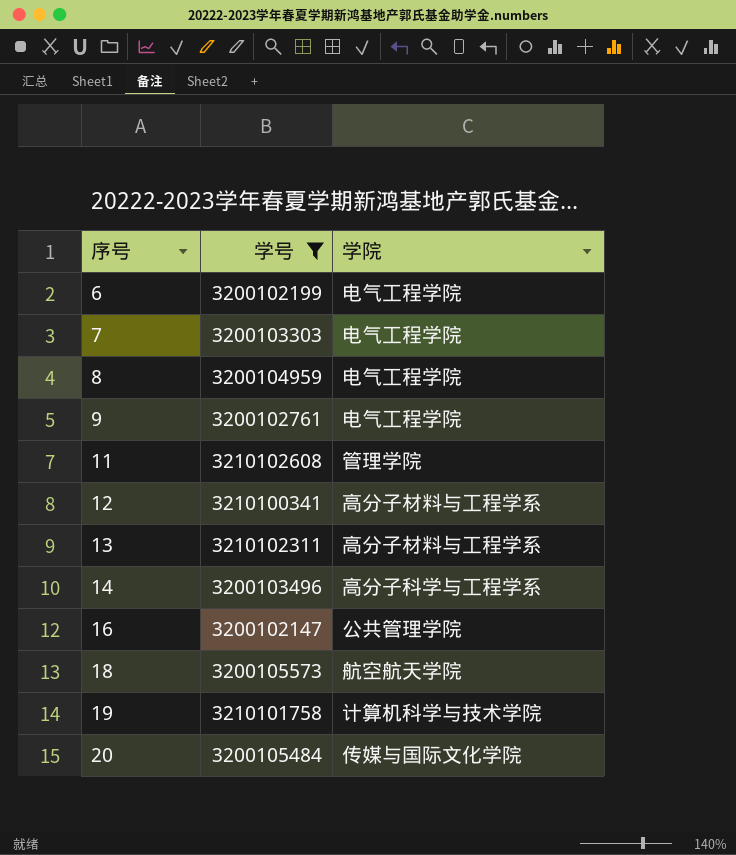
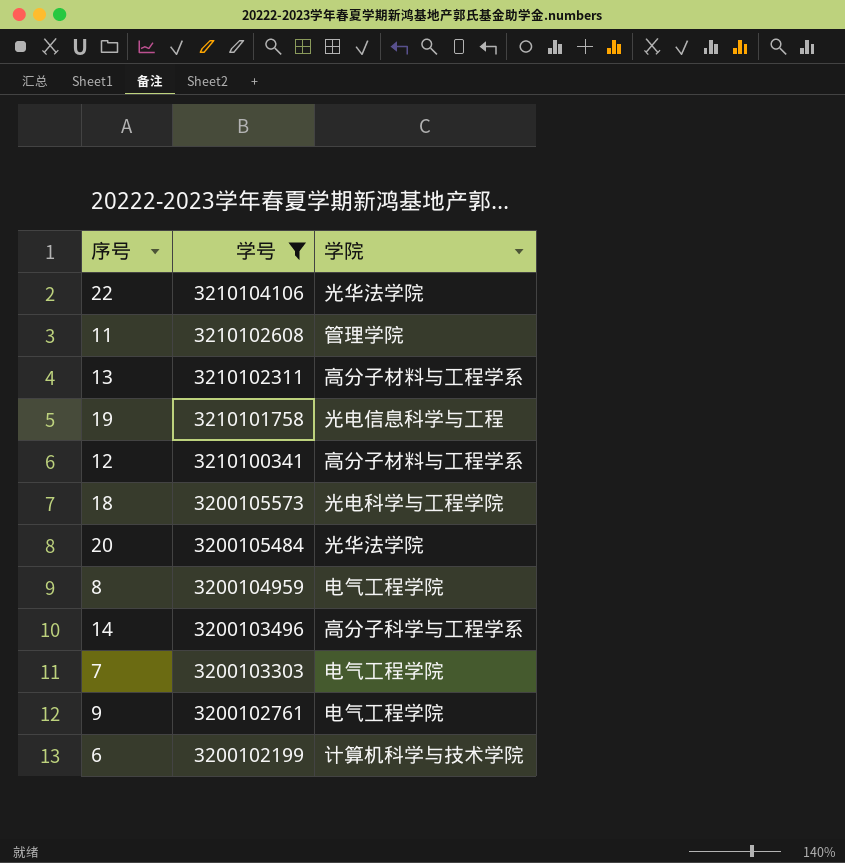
row order: 序号 ascending -> 学号 descending
row 16: 3200102147 | 公共管理学院 -> none
row 22: none -> 3210104106 | 光华法学院
19 | 学院: 计算机科学与技术学院 -> 光电信息科学与工程
18 | 学院: 航空航天学院 -> 光电科学与工程学院
20 | 学院: 传媒与国际文化学院 -> 光华法学院
6 | 学院: 电气工程学院 -> 计算机科学与技术学院

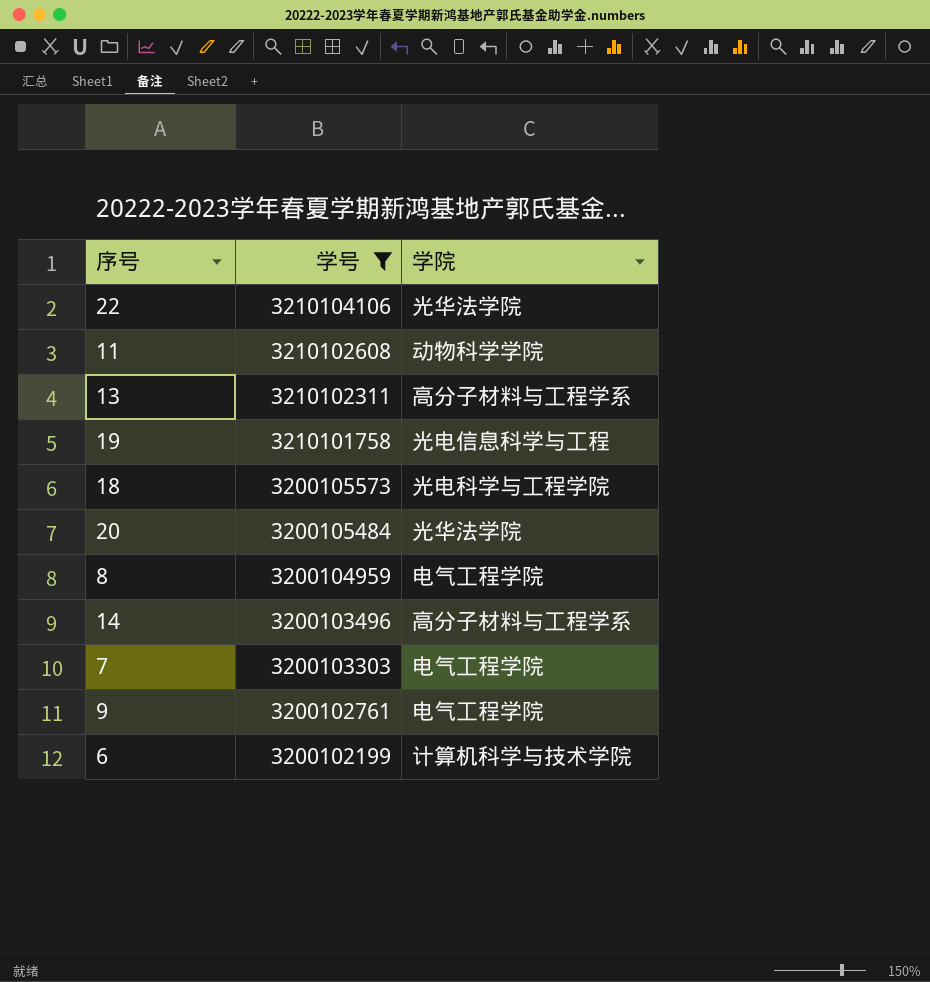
row 12: 3210100341 | 高分子材料与工程学系 -> none
11 | 学院: 管理学院 -> 动物科学学院
14 | 学院: 高分子科学与工程学系 -> 高分子材料与工程学系

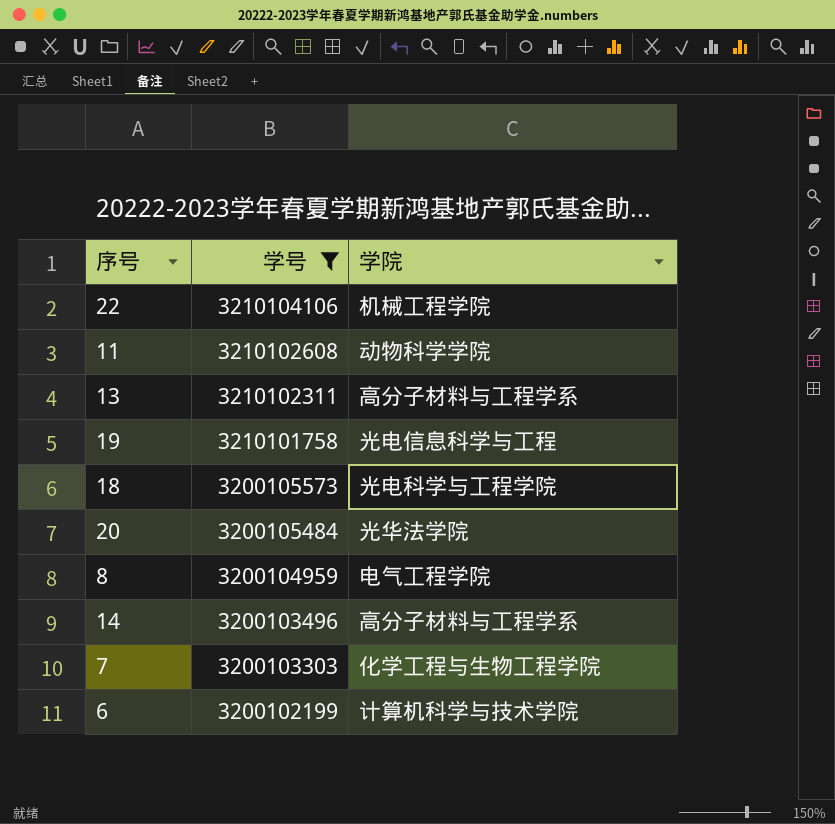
row 9: 3200102761 | 电气工程学院 -> none
22 | 学院: 光华法学院 -> 机械工程学院
7 | 学院: 电气工程学院 -> 化学工程与生物工程学院

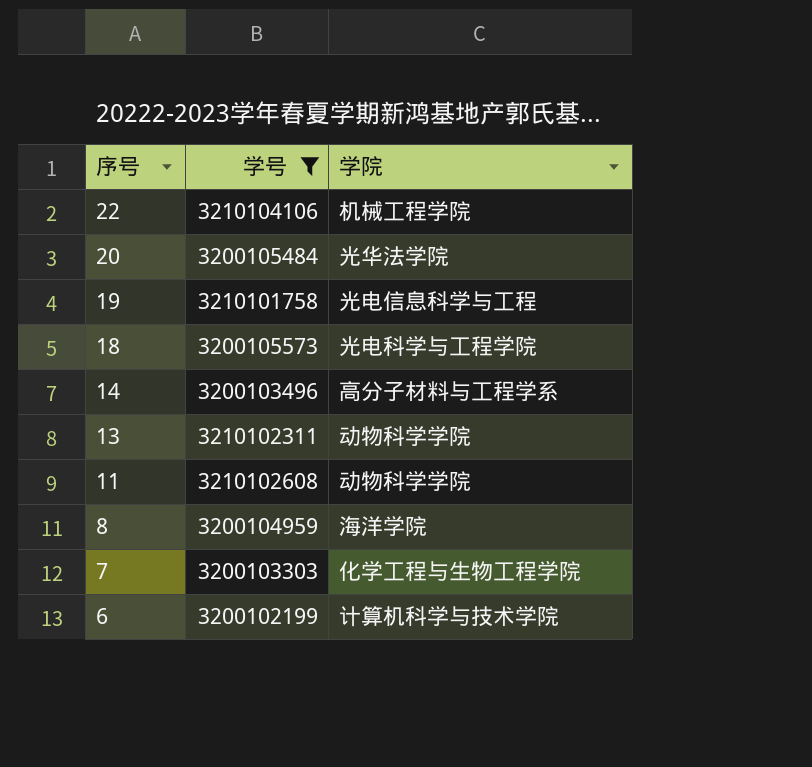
row order: 学号 descending -> 序号 descending
13 | 学院: 高分子材料与工程学系 -> 动物科学学院
8 | 学院: 电气工程学院 -> 海洋学院

